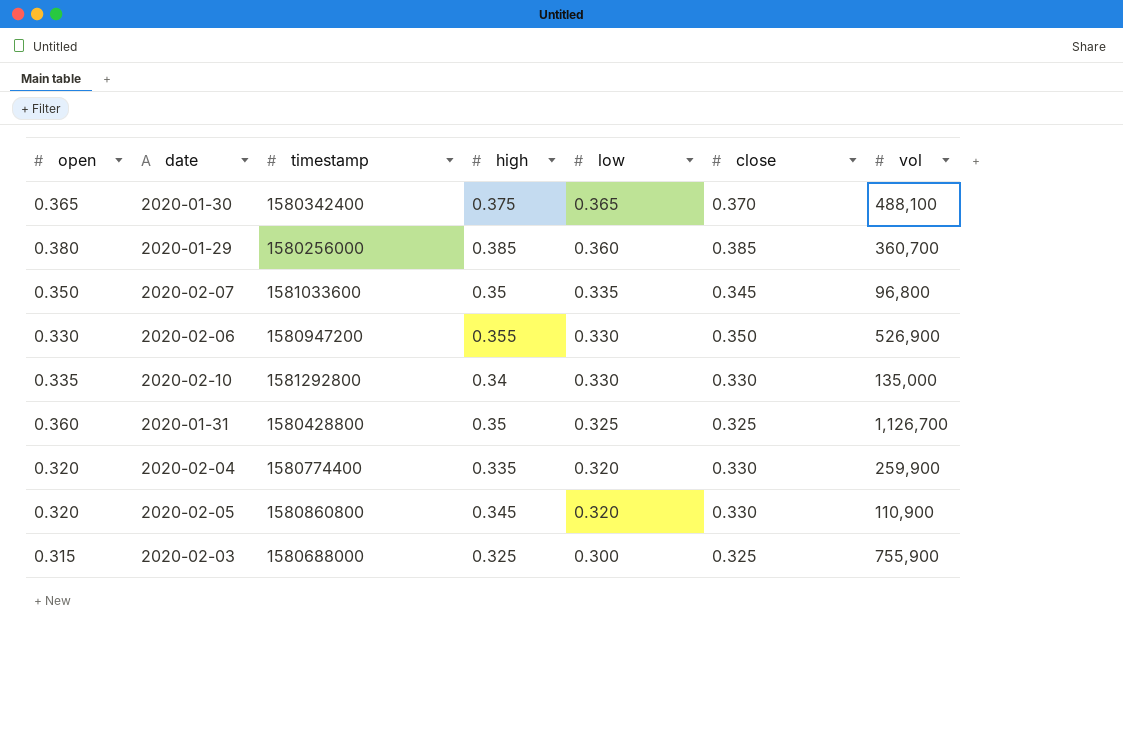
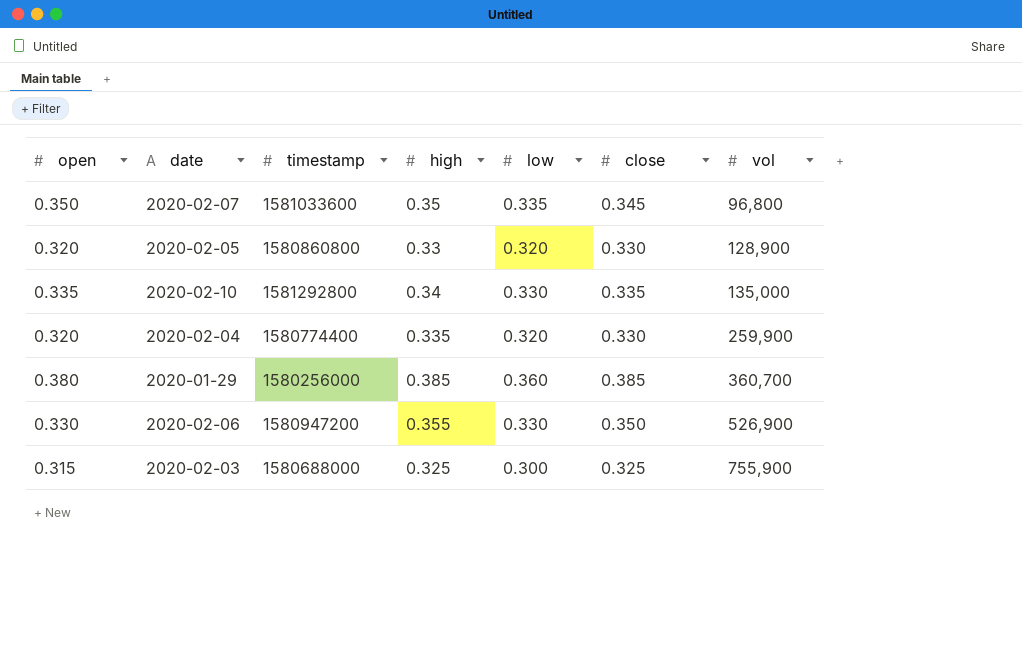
row order: low descending -> vol ascending
row 2020-01-30: 0.365 | 1580342400 | 0.375 | 0.365 | 0.370 | 488,100 -> none
row 2020-01-31: 0.360 | 1580428800 | 0.35 | 0.325 | 0.325 | 1,126,700 -> none
2020-02-05 | high: 0.345 -> 0.33
2020-02-05 | vol: 110,900 -> 128,900
2020-02-10 | close: 0.330 -> 0.335

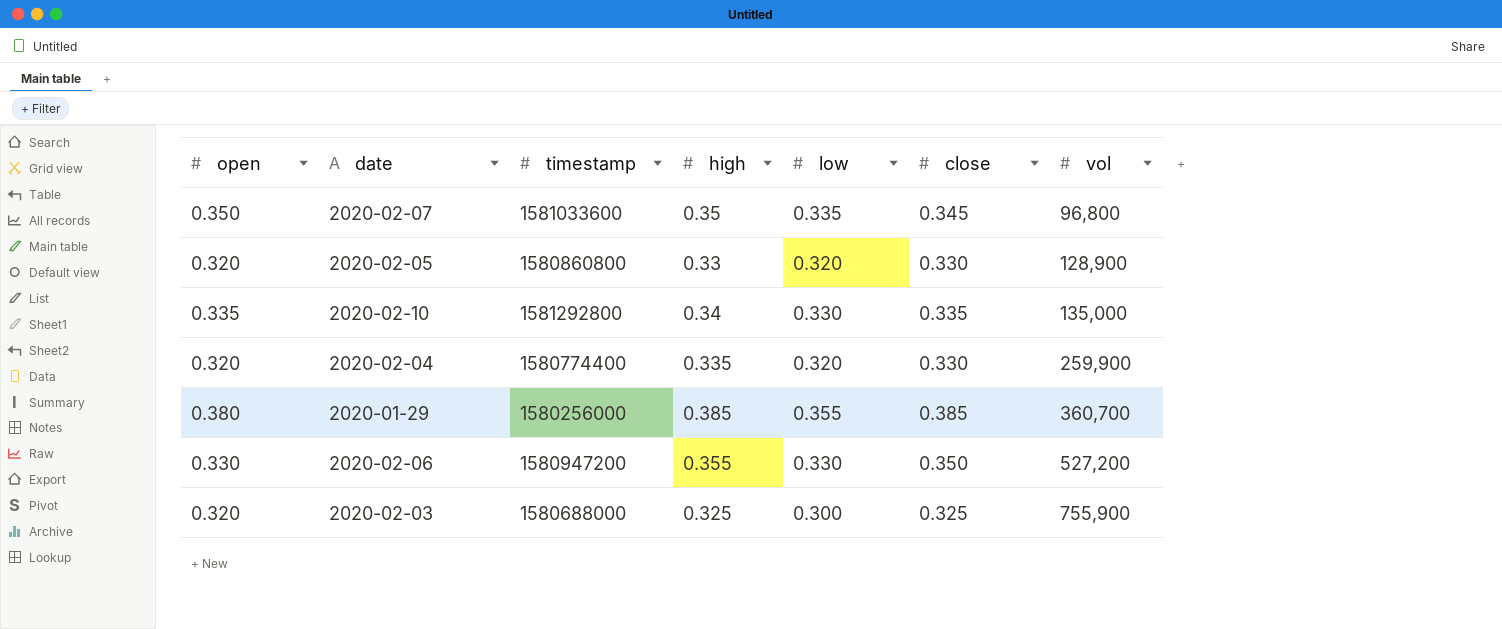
2020-01-29 | low: 0.360 -> 0.355
2020-02-06 | vol: 526,900 -> 527,200
2020-02-03 | open: 0.315 -> 0.320

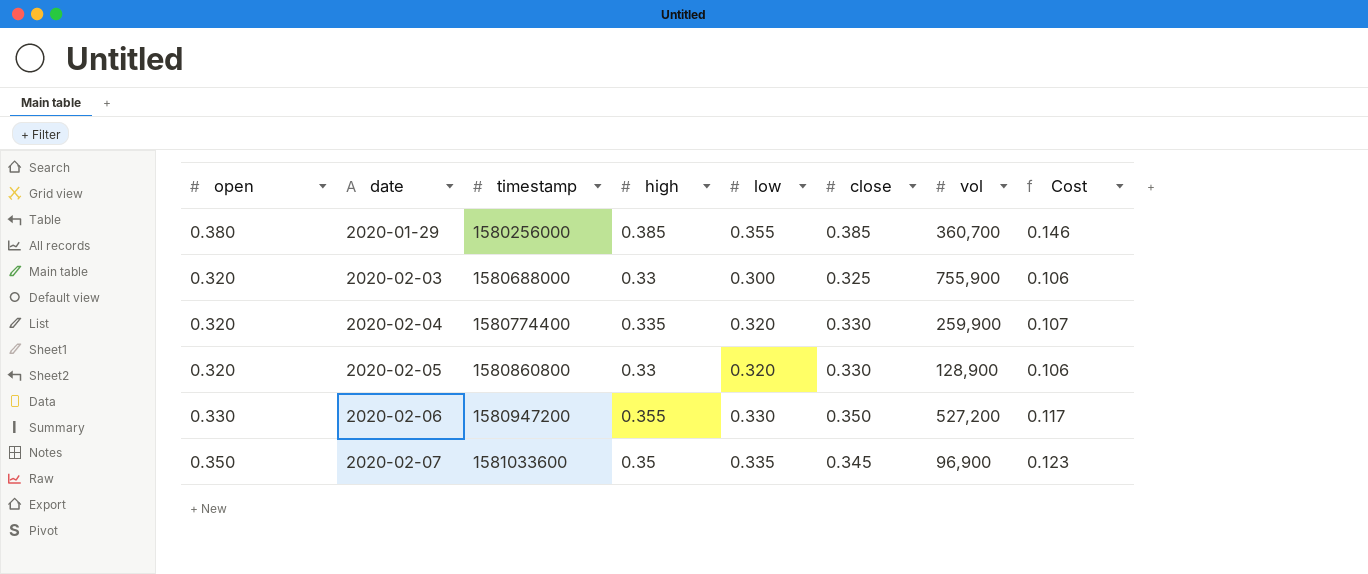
row order: vol ascending -> date ascending
column Cost | formula: none -> [open] * [high]
row 2020-02-10: 0.335 | 1581292800 | 0.34 | 0.330 | 0.335 | 135,000 -> none
2020-02-03 | high: 0.325 -> 0.33
2020-02-07 | vol: 96,800 -> 96,900

